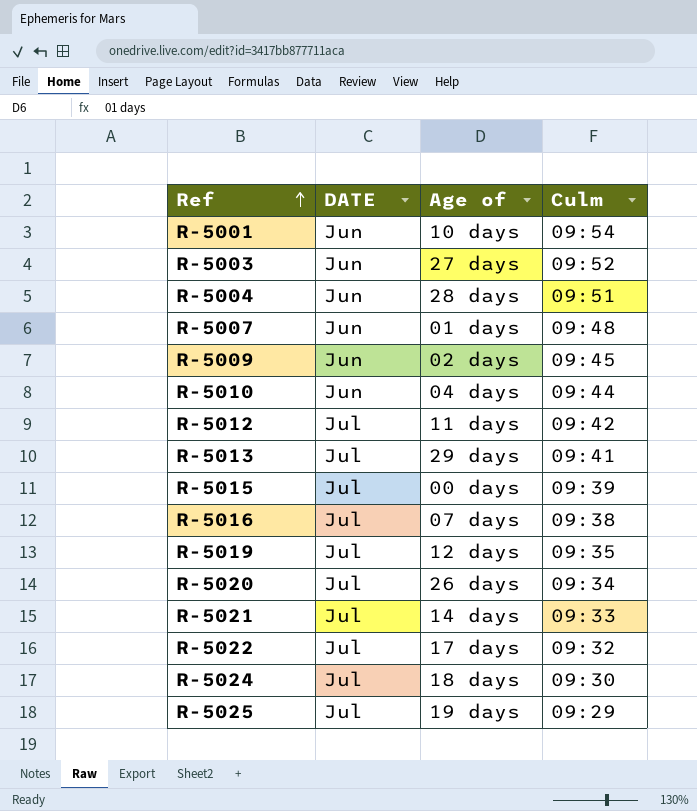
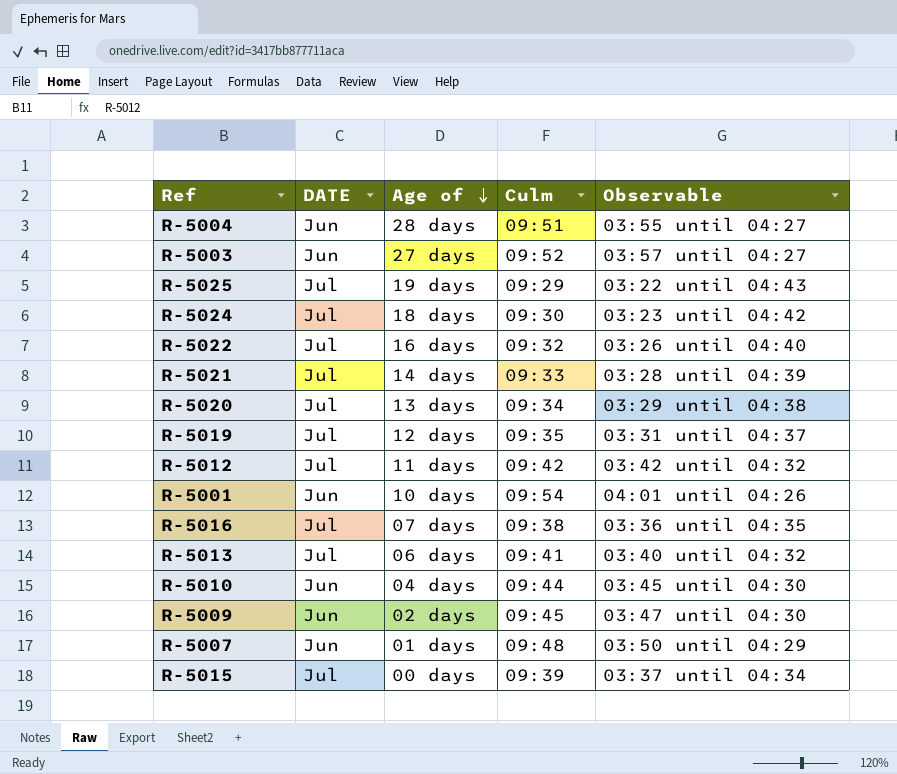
row order: Ref ascending -> Age of descending
column Observable | position: none -> 5
R-5022 | Age of: 17 days -> 16 days
R-5020 | Age of: 26 days -> 13 days
R-5013 | Age of: 29 days -> 06 days

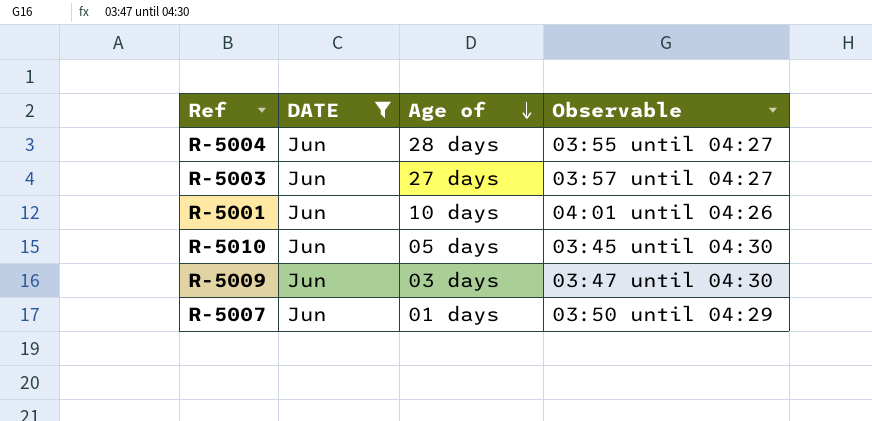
filter: none -> DATE = Jun
column Culm | position: 4 -> none
R-5010 | Age of: 04 days -> 05 days
R-5009 | Age of: 02 days -> 03 days

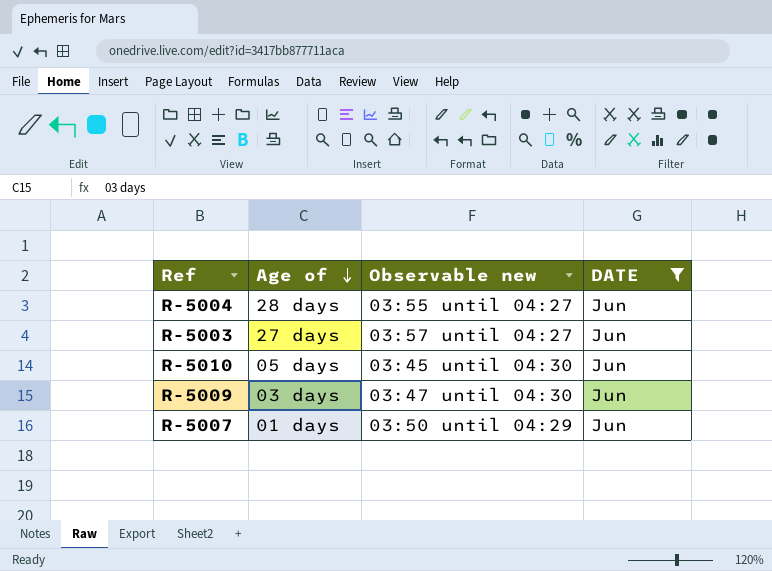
column name: Observable -> Observable new
column DATE | position: 2 -> 4
row R-5001: Jun | 10 days | 04:01 until 04:26 -> none

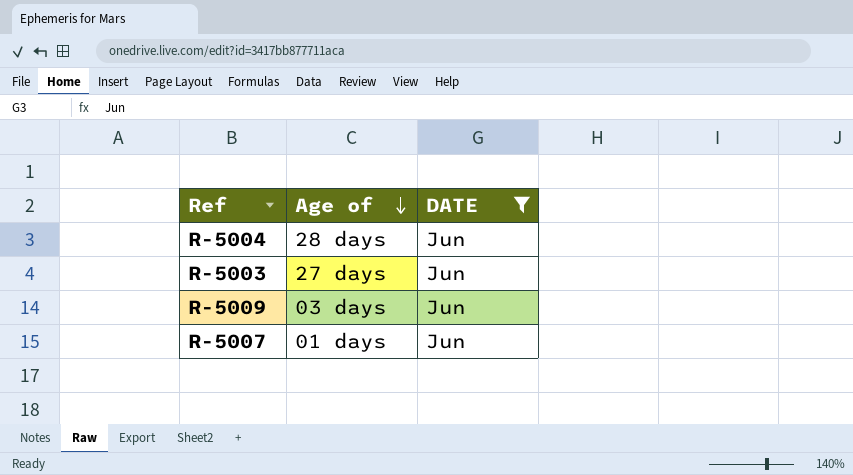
column Observable new | position: 3 -> none
row R-5010: 05 days | 03:45 until 04:30 | Jun -> none

